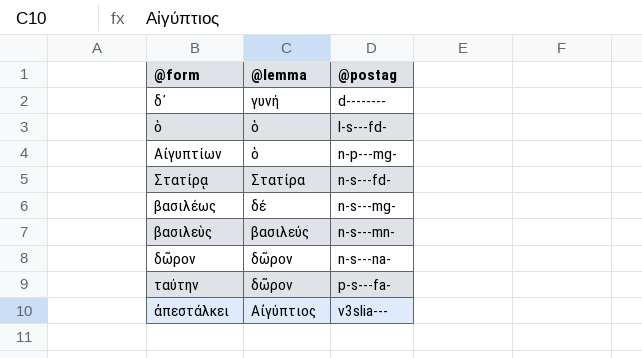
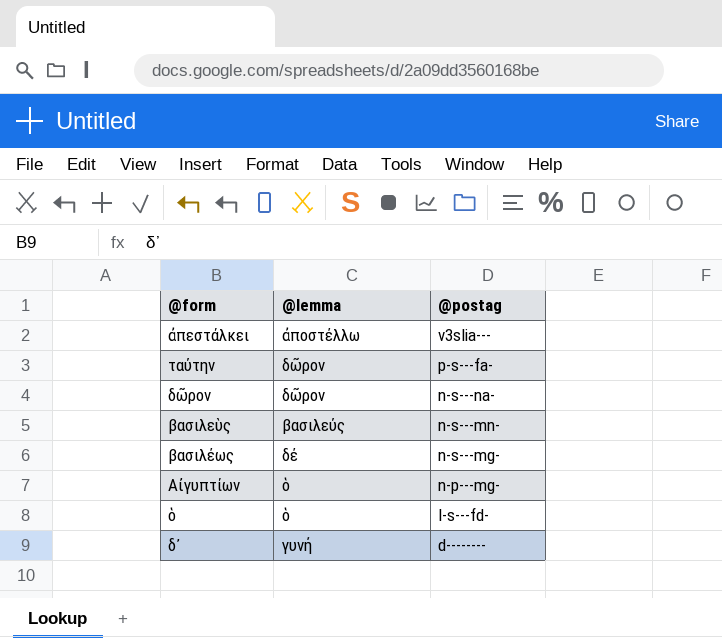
row order: @postag ascending -> @postag descending
row Στατίρᾳ: Στατίρα | n-s---fd- -> none
ἀπεστάλκει | @lemma: Αἰγύπτιος -> ἀποστέλλω

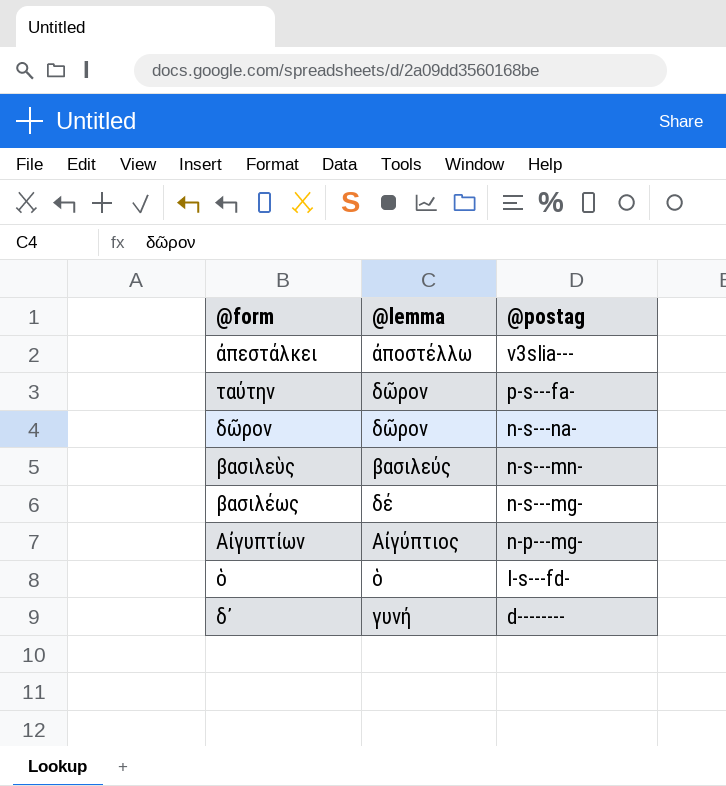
Αἰγυπτίων | @lemma: ὁ -> Αἰγύπτιος

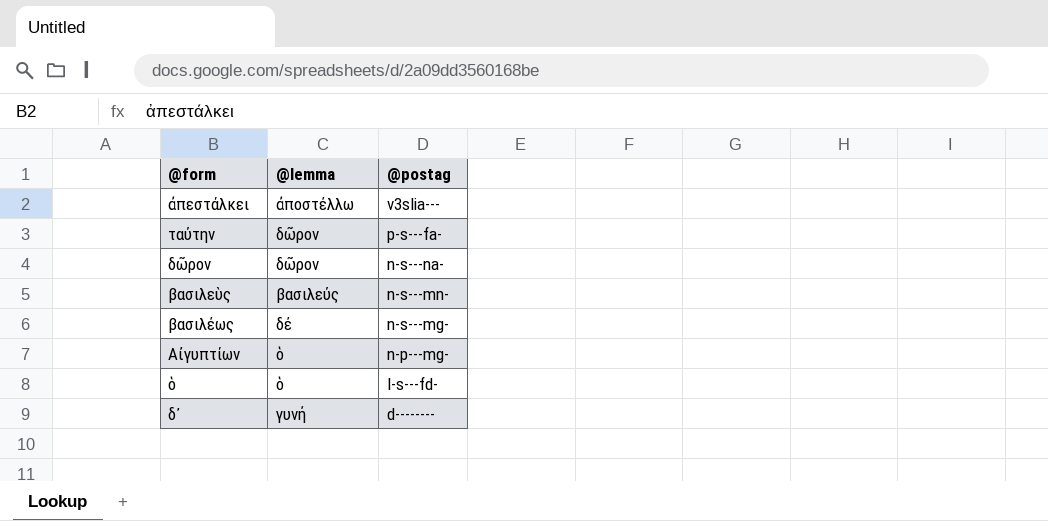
Αἰγυπτίων | @lemma: Αἰγύπτιος -> ὁ

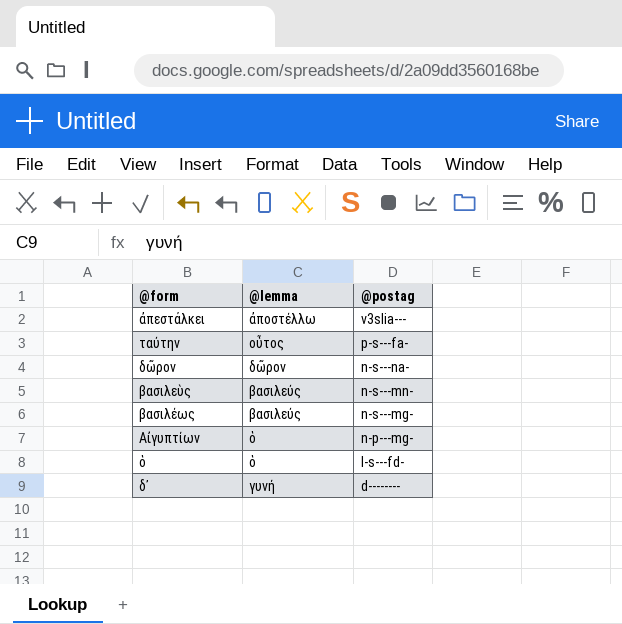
ταύτην | @lemma: δῶρον -> οὗτος
βασιλέως | @lemma: δέ -> βασιλεύς

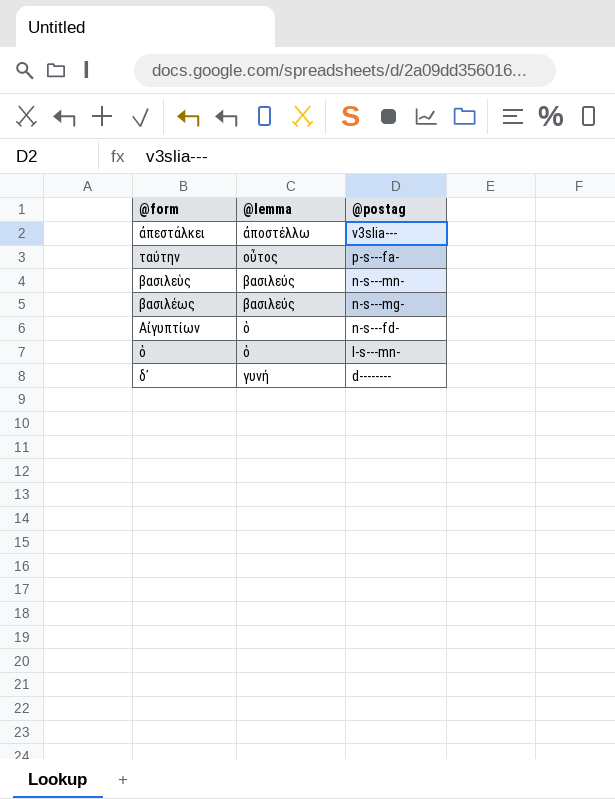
row δῶρον: δῶρον | n-s---na- -> none
Αἰγυπτίων | @postag: n-p---mg- -> n-s---fd-
ὁ | @postag: l-s---fd- -> l-s---mn-

